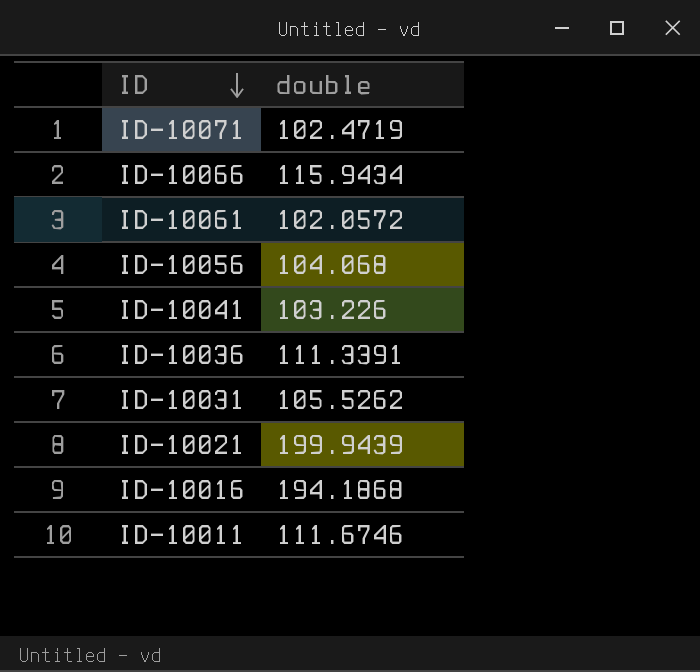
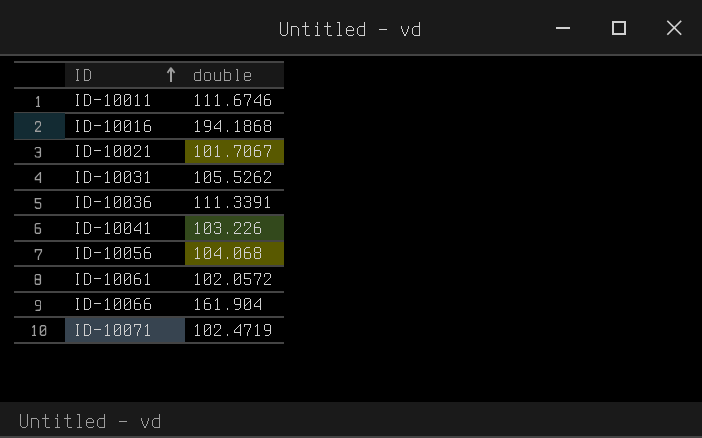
row order: ID descending -> ID ascending
ID-10021 | double: 199.9439 -> 101.7067
ID-10066 | double: 115.9434 -> 161.904

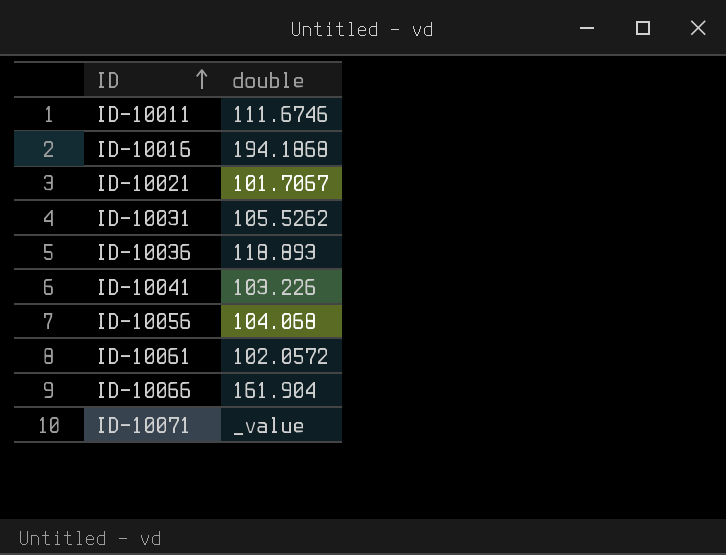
ID-10036 | double: 111.3391 -> 118.893
ID-10071 | double: 102.4719 -> _value

